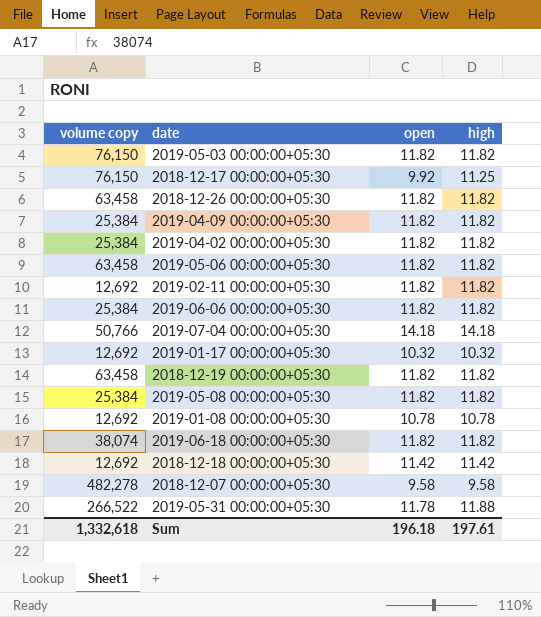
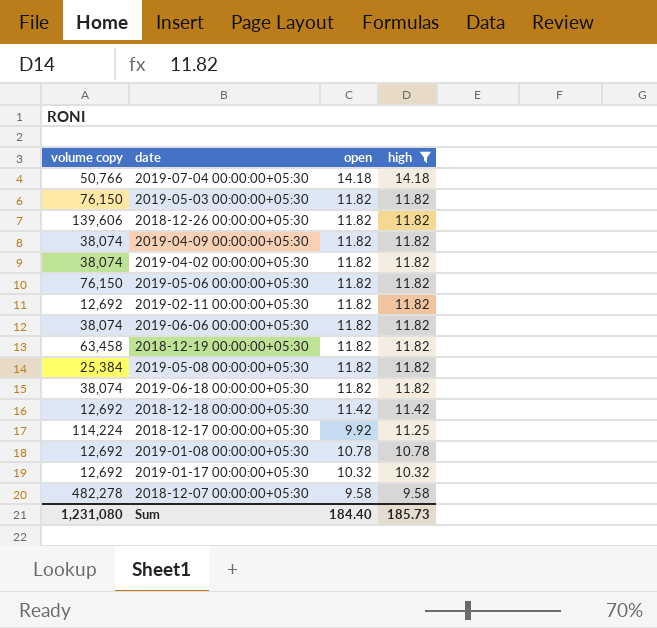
filter: none -> high != 11.88
row order: none -> high descending
2018-12-26 00:00:00+05:30 | volume copy: 63,458 -> 139,606
2019-04-09 00:00:00+05:30 | volume copy: 25,384 -> 38,074
2019-04-02 00:00:00+05:30 | volume copy: 25,384 -> 38,074
2019-05-06 00:00:00+05:30 | volume copy: 63,458 -> 76,150
2019-06-06 00:00:00+05:30 | volume copy: 25,384 -> 38,074
2018-12-17 00:00:00+05:30 | volume copy: 76,150 -> 114,224
Sum | volume copy: 1,332,618 -> 1,231,080
Sum | open: 196.18 -> 184.40
Sum | high: 197.61 -> 185.73

